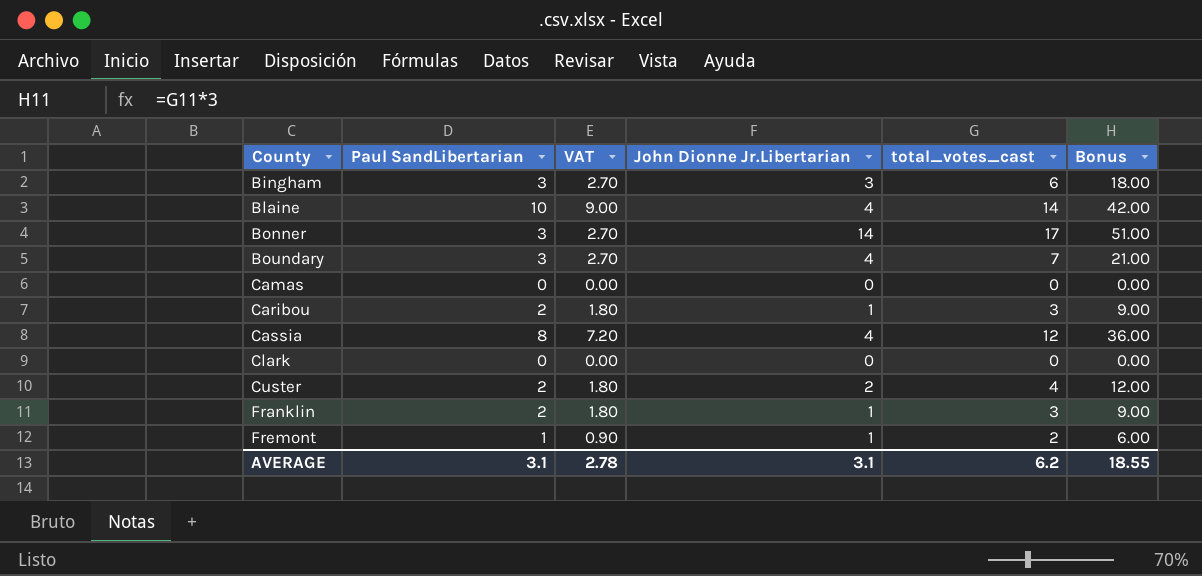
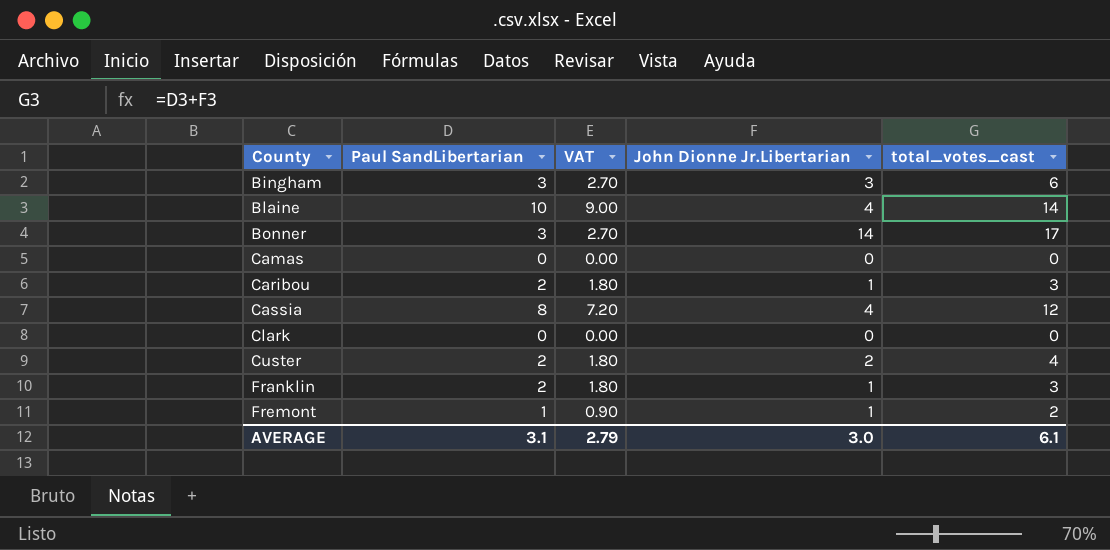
column Bonus | formula: [total_votes_cast] * 3 -> none
row Boundary: 3 | 2.70 | 4 | 7 | 21.00 -> none
AVERAGE | VAT: 2.78 -> 2.79
AVERAGE | John Dionne Jr.Libertarian: 3.1 -> 3.0
AVERAGE | total_votes_cast: 6.2 -> 6.1

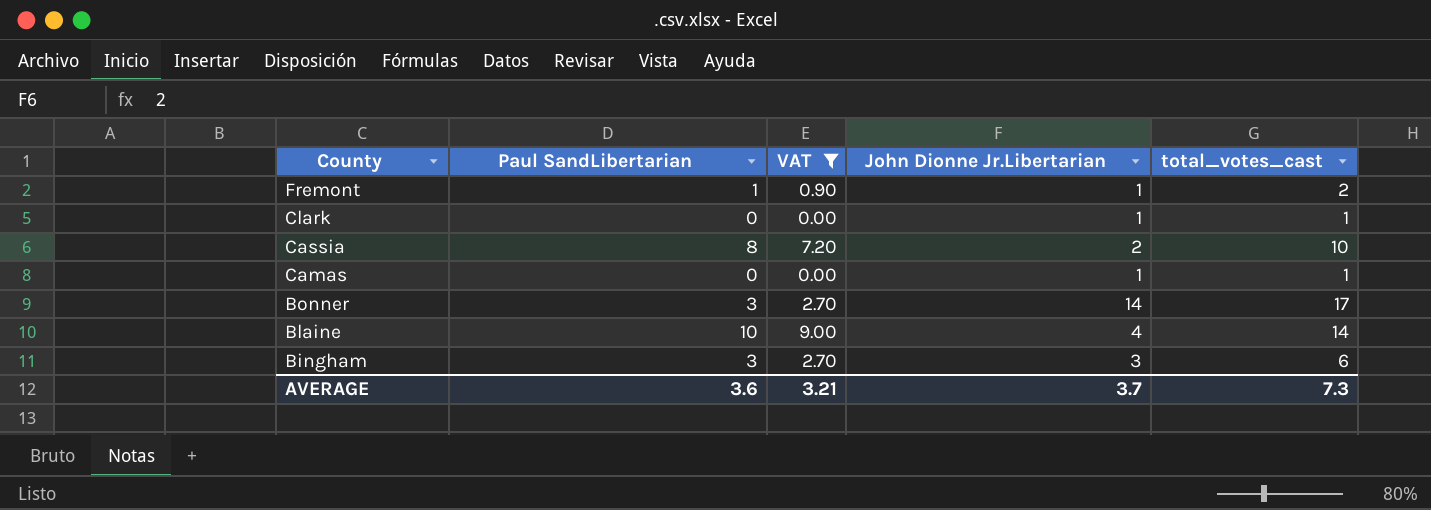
filter: none -> VAT != 1.80
row order: County ascending -> County descending
Clark | John Dionne Jr.Libertarian: 0 -> 1
Clark | total_votes_cast: 0 -> 1
Cassia | John Dionne Jr.Libertarian: 4 -> 2
Cassia | total_votes_cast: 12 -> 10
Camas | John Dionne Jr.Libertarian: 0 -> 1
Camas | total_votes_cast: 0 -> 1
AVERAGE | Paul SandLibertarian: 3.1 -> 3.6
AVERAGE | VAT: 2.79 -> 3.21
AVERAGE | John Dionne Jr.Libertarian: 3.0 -> 3.7
AVERAGE | total_votes_cast: 6.1 -> 7.3

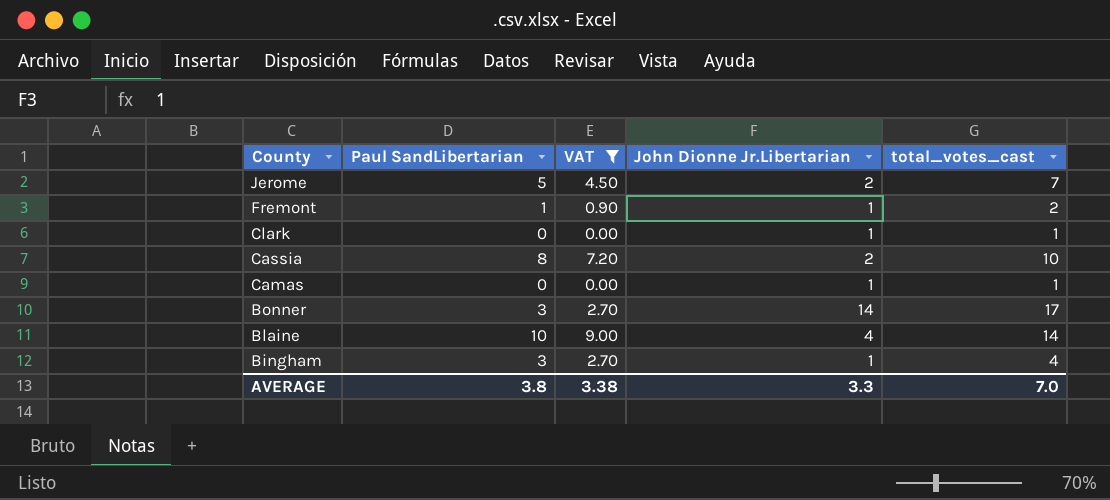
row Jerome: none -> 5 | 4.50 | 2 | 7
Bingham | John Dionne Jr.Libertarian: 3 -> 1
Bingham | total_votes_cast: 6 -> 4
AVERAGE | Paul SandLibertarian: 3.6 -> 3.8
AVERAGE | VAT: 3.21 -> 3.38
AVERAGE | John Dionne Jr.Libertarian: 3.7 -> 3.3
AVERAGE | total_votes_cast: 7.3 -> 7.0

